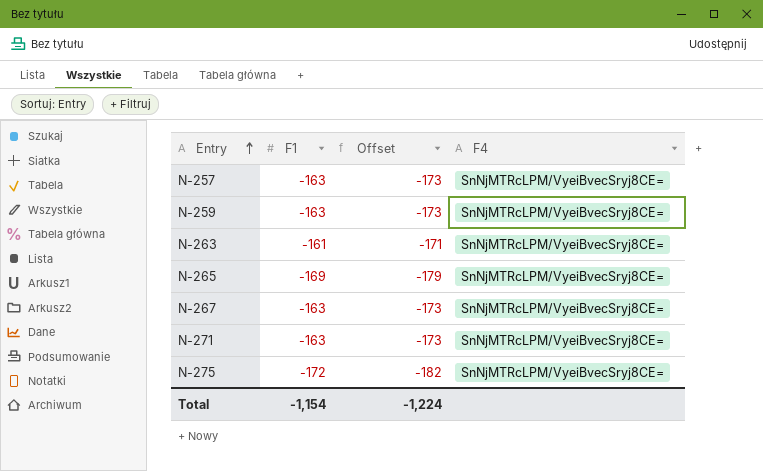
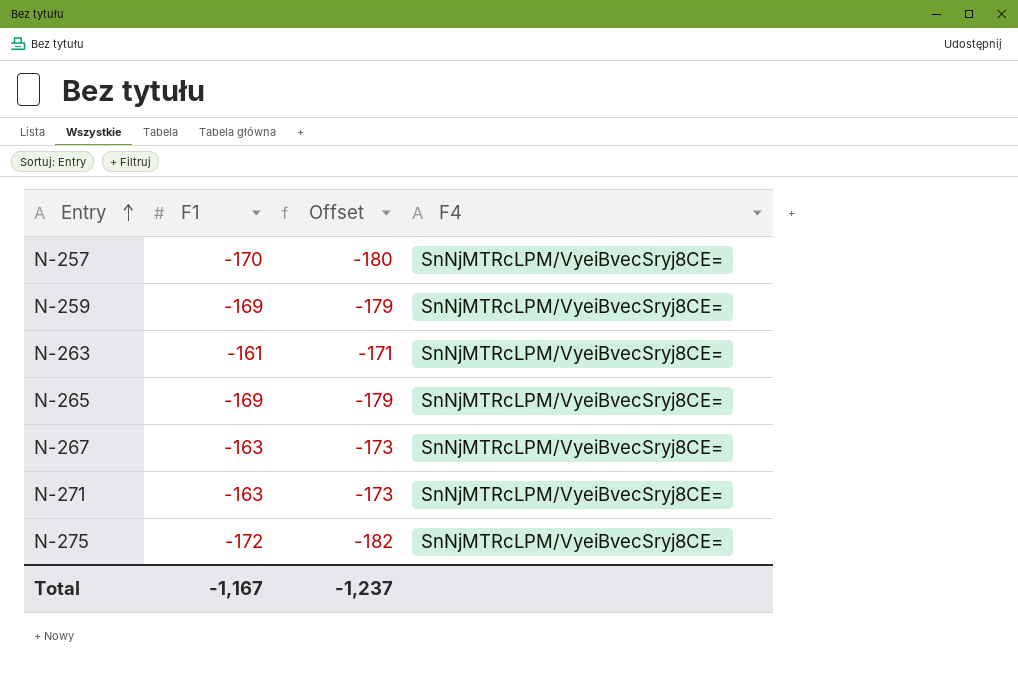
N-257 | F1: -163 -> -170
N-257 | Offset: -173 -> -180
N-259 | F1: -163 -> -169
N-259 | Offset: -173 -> -179
Total | F1: -1,154 -> -1,167
Total | Offset: -1,224 -> -1,237

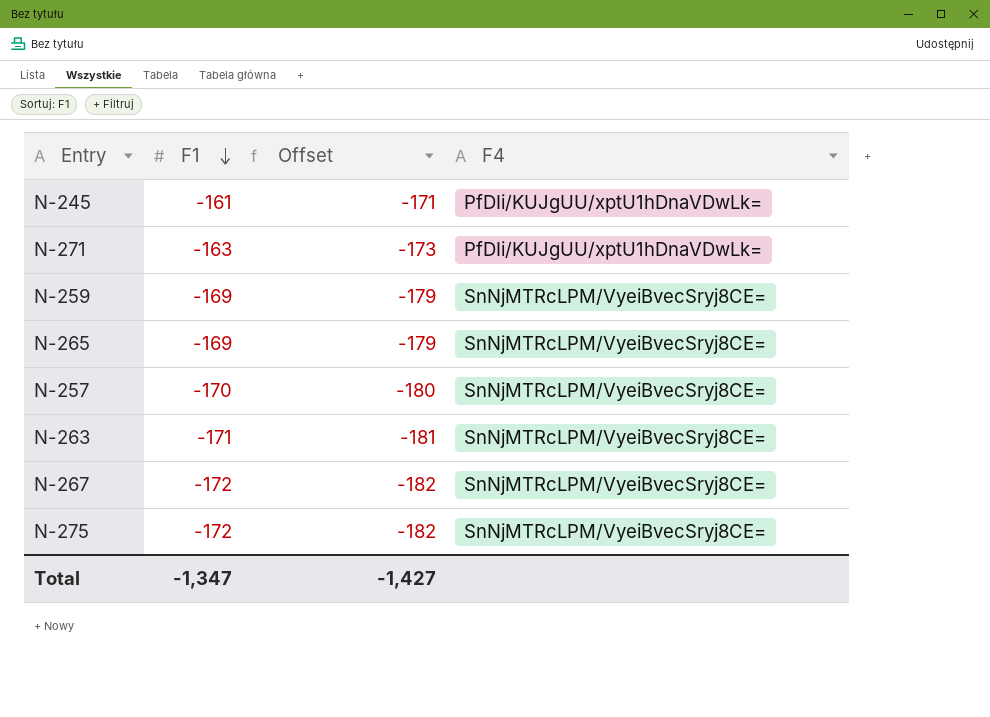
row order: Entry ascending -> F1 descending
row N-245: none -> -161 | -171 | PfDIi/KUJgUU/xptU1hDnaVDwLk=
N-271 | F4: SnNjMTRcLPM/VyeiBvecSryj8CE= -> PfDIi/KUJgUU/xptU1hDnaVDwLk=
N-263 | F1: -161 -> -171
N-263 | Offset: -171 -> -181
N-267 | F1: -163 -> -172
N-267 | Offset: -173 -> -182
Total | F1: -1,167 -> -1,347
Total | Offset: -1,237 -> -1,427

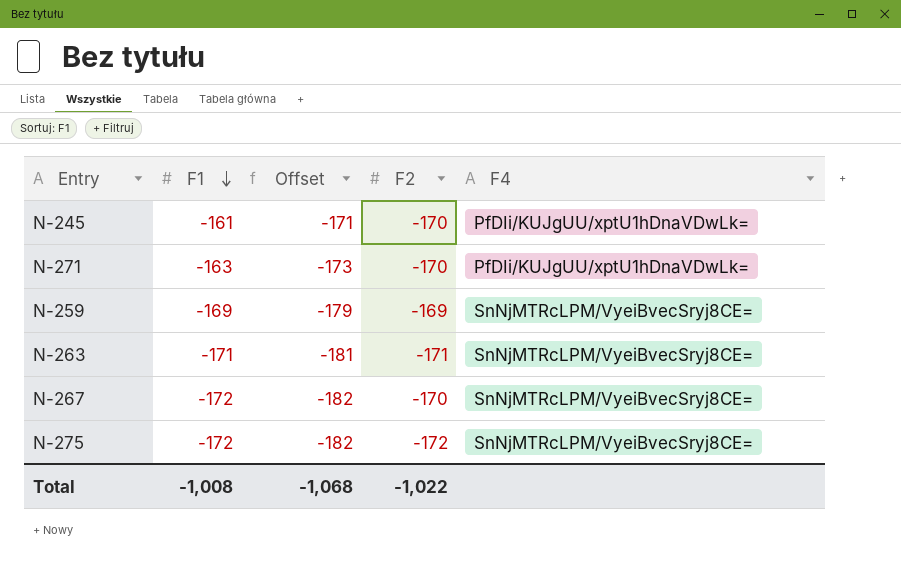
column F2 | position: none -> 4
row N-265: -169 | -179 | SnNjMTRcLPM/VyeiBvecSryj8CE= -> none
row N-257: -170 | -180 | SnNjMTRcLPM/VyeiBvecSryj8CE= -> none
Total | F1: -1,347 -> -1,008
Total | Offset: -1,427 -> -1,068

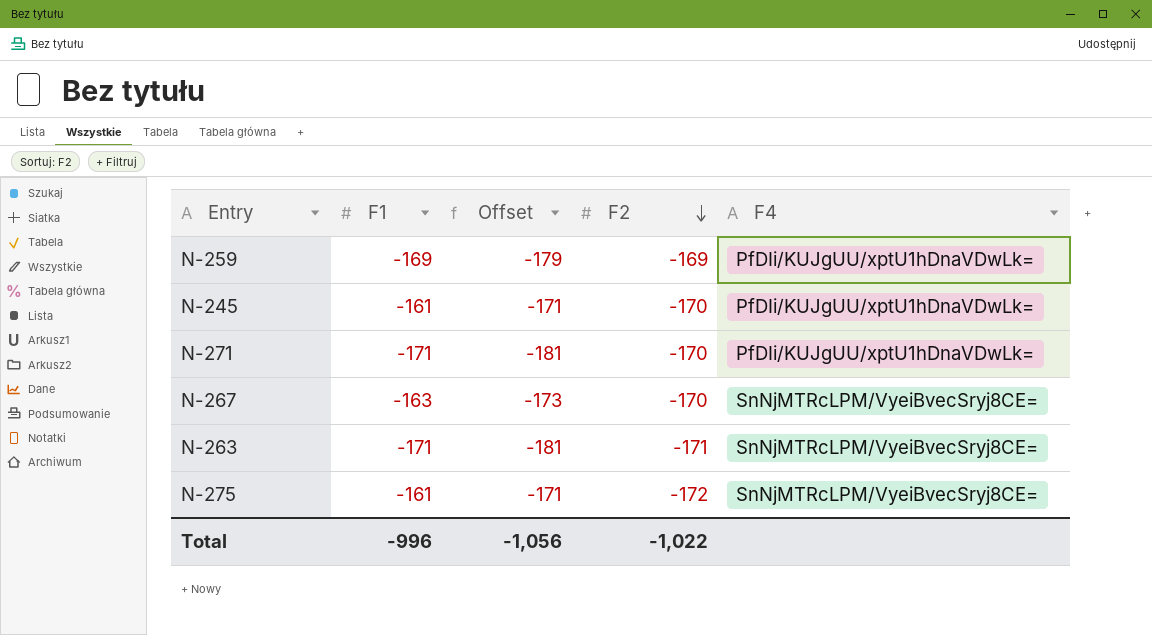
row order: F1 descending -> F2 descending
N-259 | F4: SnNjMTRcLPM/VyeiBvecSryj8CE= -> PfDIi/KUJgUU/xptU1hDnaVDwLk=
N-271 | F1: -163 -> -171
N-271 | Offset: -173 -> -181
N-267 | F1: -172 -> -163
N-267 | Offset: -182 -> -173
N-275 | F1: -172 -> -161
N-275 | Offset: -182 -> -171
Total | F1: -1,008 -> -996
Total | Offset: -1,068 -> -1,056

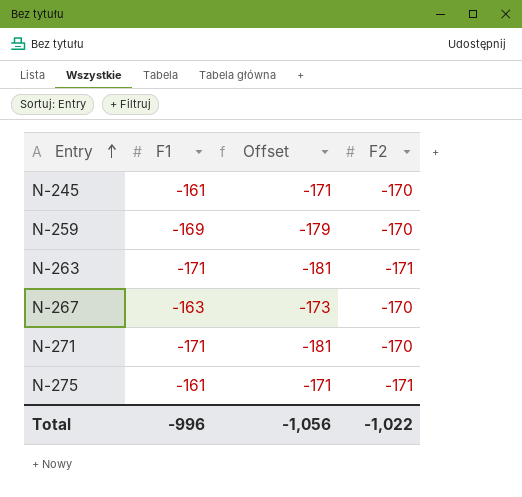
row order: F2 descending -> Entry ascending
column F4 | position: 5 -> none
N-259 | F2: -169 -> -170
N-275 | F2: -172 -> -171

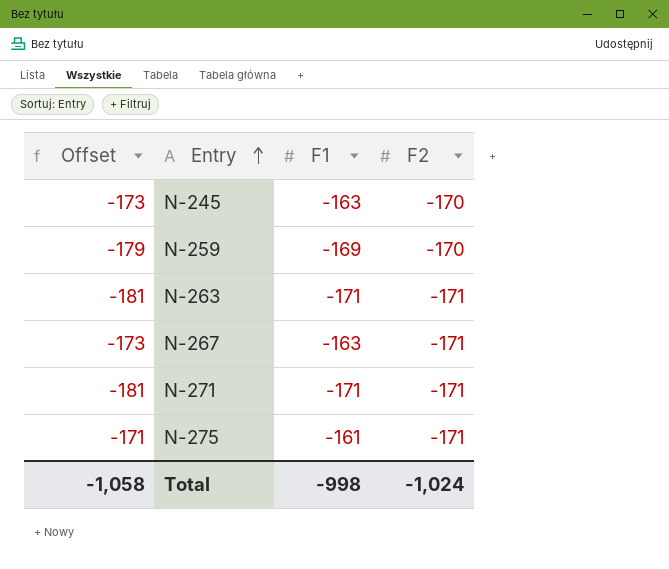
column Offset | position: 3 -> 1
N-245 | Offset: -171 -> -173
N-245 | F1: -161 -> -163
N-267 | F2: -170 -> -171
N-271 | F2: -170 -> -171
Total | Offset: -1,056 -> -1,058
Total | F1: -996 -> -998
Total | F2: -1,022 -> -1,024

